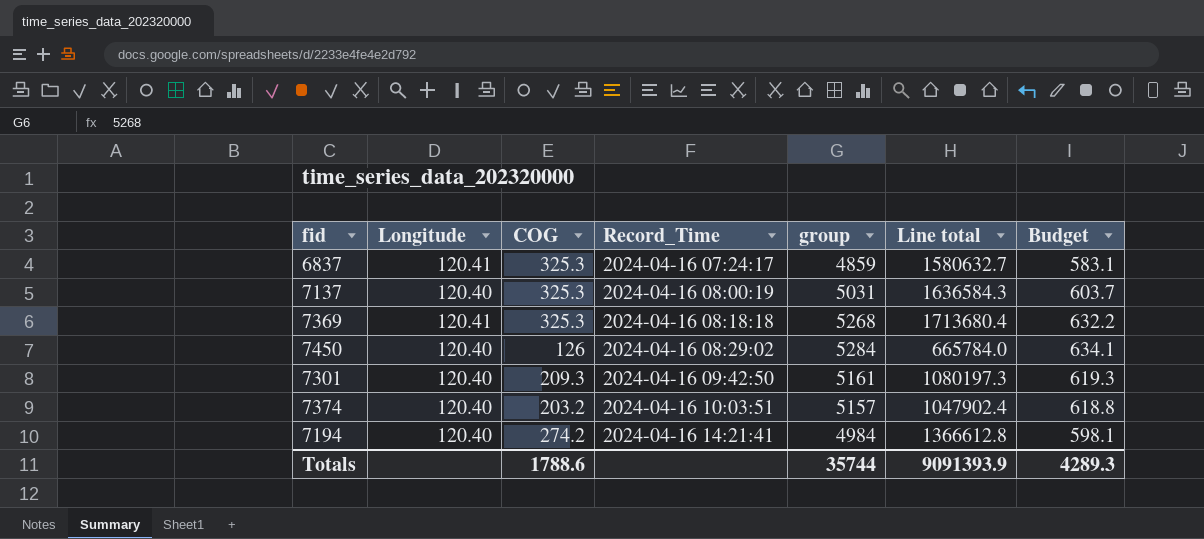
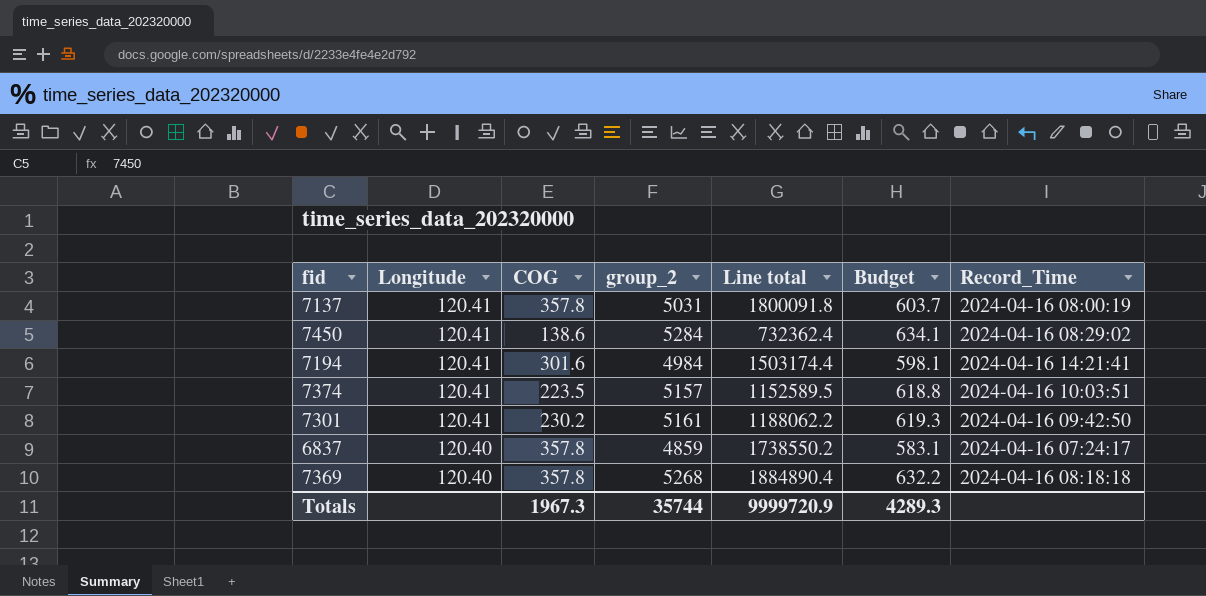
row order: Record_Time ascending -> Longitude descending
column name: group -> group_2
column Record_Time | position: 4 -> 7
7137 | Longitude: 120.40 -> 120.41
7137 | COG: 325.3 -> 357.8
7137 | Line total: 1636584.3 -> 1800091.8
7450 | Longitude: 120.40 -> 120.41
7450 | COG: 126 -> 138.6
7450 | Line total: 665784.0 -> 732362.4
7194 | Longitude: 120.40 -> 120.41
7194 | COG: 274.2 -> 301.6
7194 | Line total: 1366612.8 -> 1503174.4
7374 | Longitude: 120.40 -> 120.41
7374 | COG: 203.2 -> 223.5
7374 | Line total: 1047902.4 -> 1152589.5
7301 | Longitude: 120.40 -> 120.41
7301 | COG: 209.3 -> 230.2
7301 | Line total: 1080197.3 -> 1188062.2
6837 | Longitude: 120.41 -> 120.40
6837 | COG: 325.3 -> 357.8
6837 | Line total: 1580632.7 -> 1738550.2
7369 | Longitude: 120.41 -> 120.40
7369 | COG: 325.3 -> 357.8
7369 | Line total: 1713680.4 -> 1884890.4
Totals | COG: 1788.6 -> 1967.3
Totals | Line total: 9091393.9 -> 9999720.9

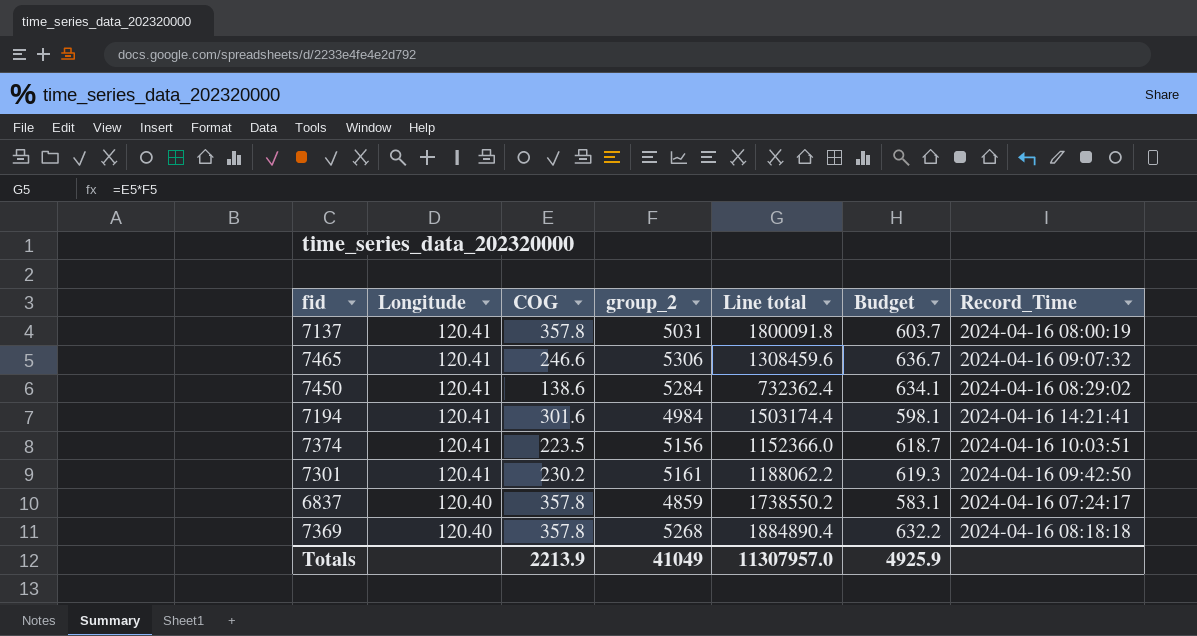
row 7465: none -> 120.41 | 246.6 | 5306 | 1308459.6 | 636.7 | 2024-04-16 09:07:32
7374 | group_2: 5157 -> 5156
7374 | Line total: 1152589.5 -> 1152366.0
7374 | Budget: 618.8 -> 618.7
Totals | COG: 1967.3 -> 2213.9
Totals | group_2: 35744 -> 41049
Totals | Line total: 9999720.9 -> 11307957.0
Totals | Budget: 4289.3 -> 4925.9

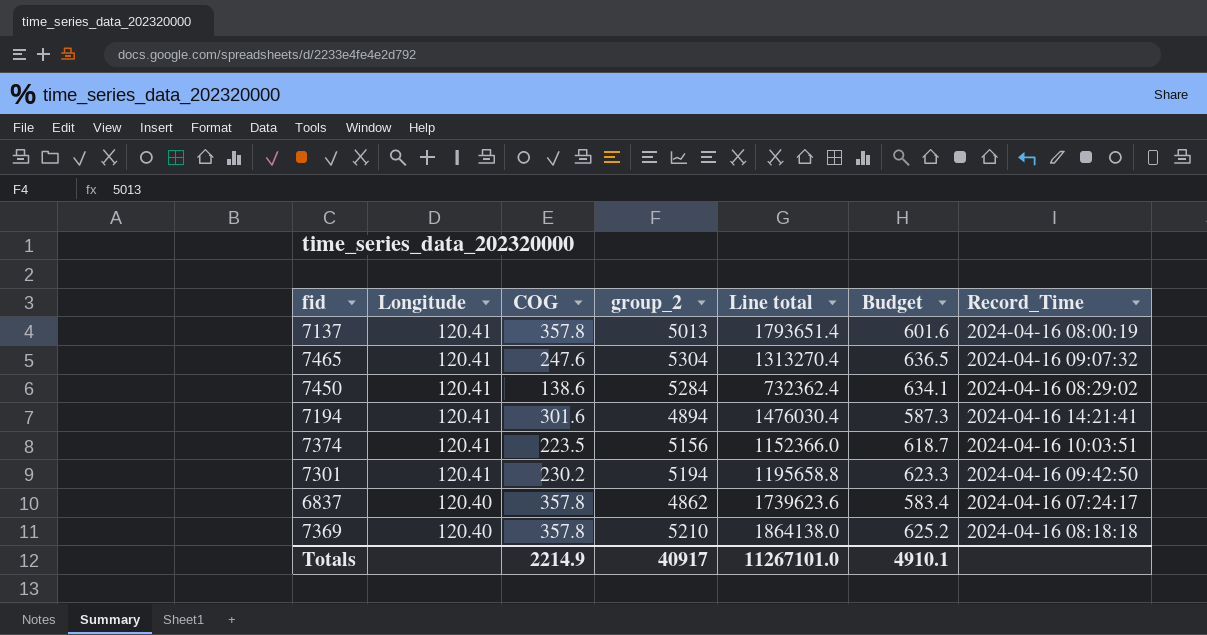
7137 | group_2: 5031 -> 5013
7137 | Line total: 1800091.8 -> 1793651.4
7137 | Budget: 603.7 -> 601.6
7465 | COG: 246.6 -> 247.6
7465 | group_2: 5306 -> 5304
7465 | Line total: 1308459.6 -> 1313270.4
7465 | Budget: 636.7 -> 636.5
7194 | group_2: 4984 -> 4894
7194 | Line total: 1503174.4 -> 1476030.4
7194 | Budget: 598.1 -> 587.3
7301 | group_2: 5161 -> 5194
7301 | Line total: 1188062.2 -> 1195658.8
7301 | Budget: 619.3 -> 623.3
6837 | group_2: 4859 -> 4862
6837 | Line total: 1738550.2 -> 1739623.6
6837 | Budget: 583.1 -> 583.4
7369 | group_2: 5268 -> 5210
7369 | Line total: 1884890.4 -> 1864138.0
7369 | Budget: 632.2 -> 625.2
Totals | COG: 2213.9 -> 2214.9
Totals | group_2: 41049 -> 40917
Totals | Line total: 11307957.0 -> 11267101.0
Totals | Budget: 4925.9 -> 4910.1

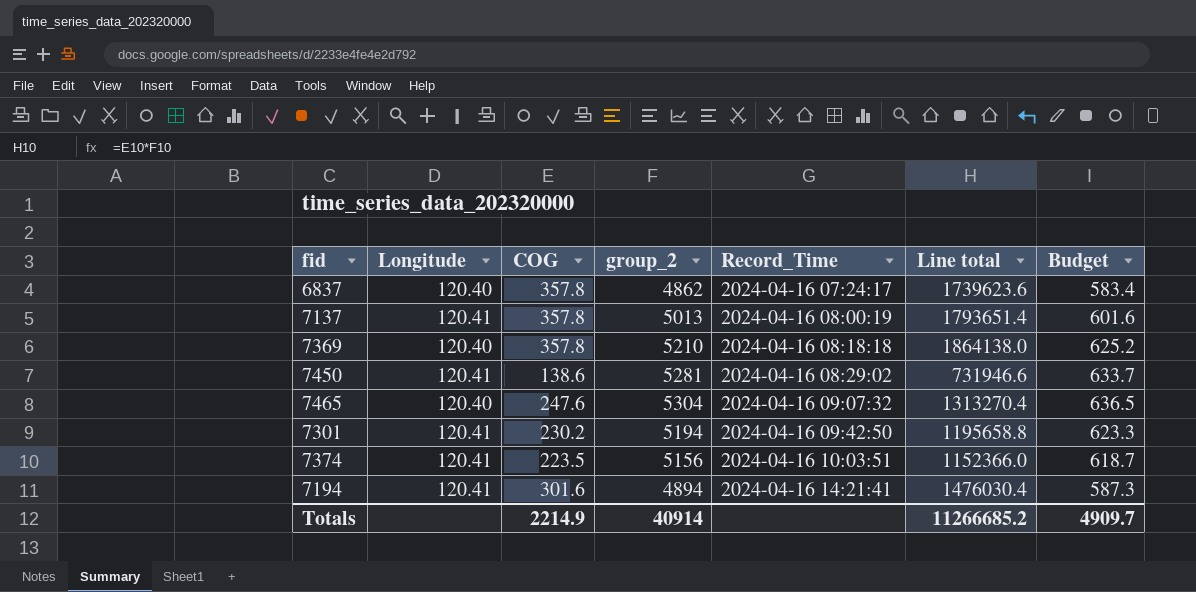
row order: Longitude descending -> Record_Time ascending
column Record_Time | position: 7 -> 5
7450 | group_2: 5284 -> 5281
7450 | Line total: 732362.4 -> 731946.6
7450 | Budget: 634.1 -> 633.7
7465 | Longitude: 120.41 -> 120.40
Totals | group_2: 40917 -> 40914
Totals | Line total: 11267101.0 -> 11266685.2
Totals | Budget: 4910.1 -> 4909.7

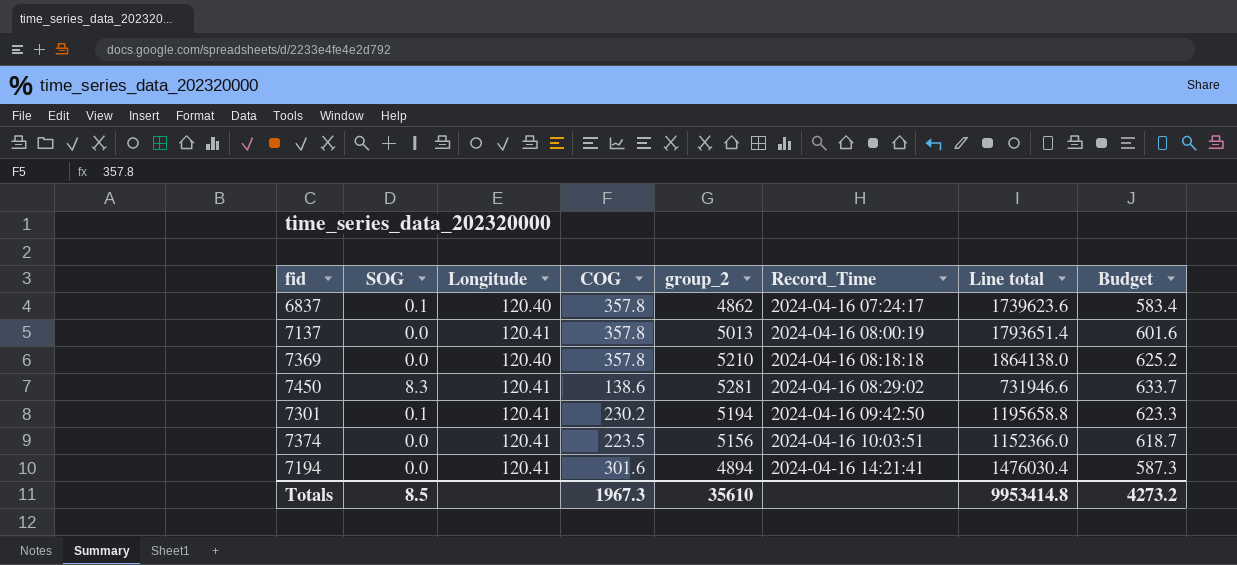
column SOG | position: none -> 2
row 7465: 120.40 | 247.6 | 5304 | 2024-04-16 09:07:32 | 1313270.4 | 636.5 -> none
Totals | COG: 2214.9 -> 1967.3
Totals | group_2: 40914 -> 35610
Totals | Line total: 11266685.2 -> 9953414.8
Totals | Budget: 4909.7 -> 4273.2

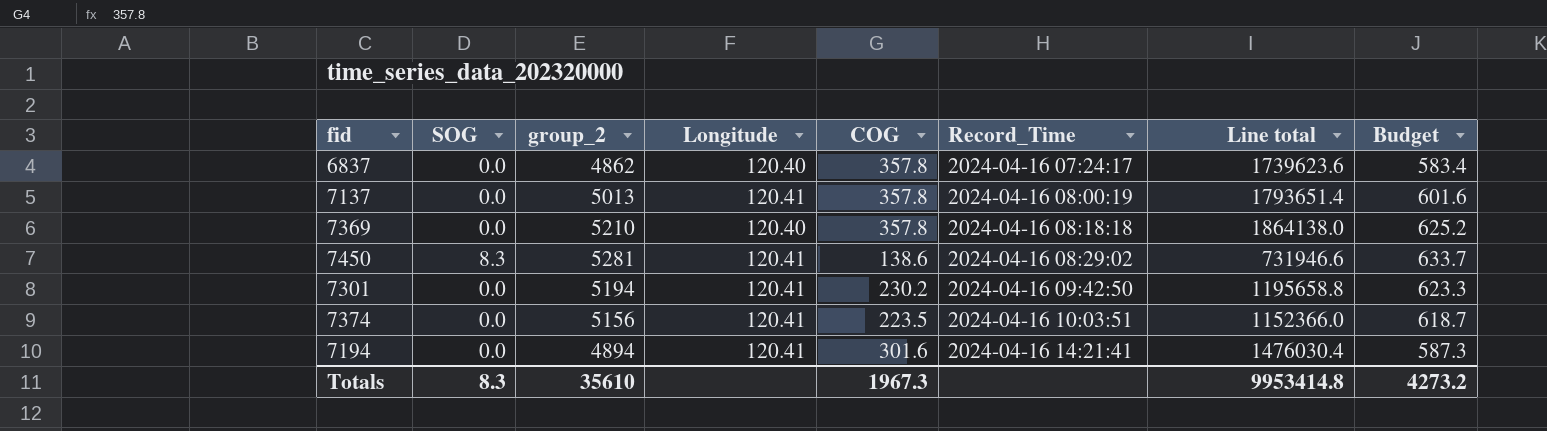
column group_2 | position: 5 -> 3
6837 | SOG: 0.1 -> 0.0
7301 | SOG: 0.1 -> 0.0
Totals | SOG: 8.5 -> 8.3

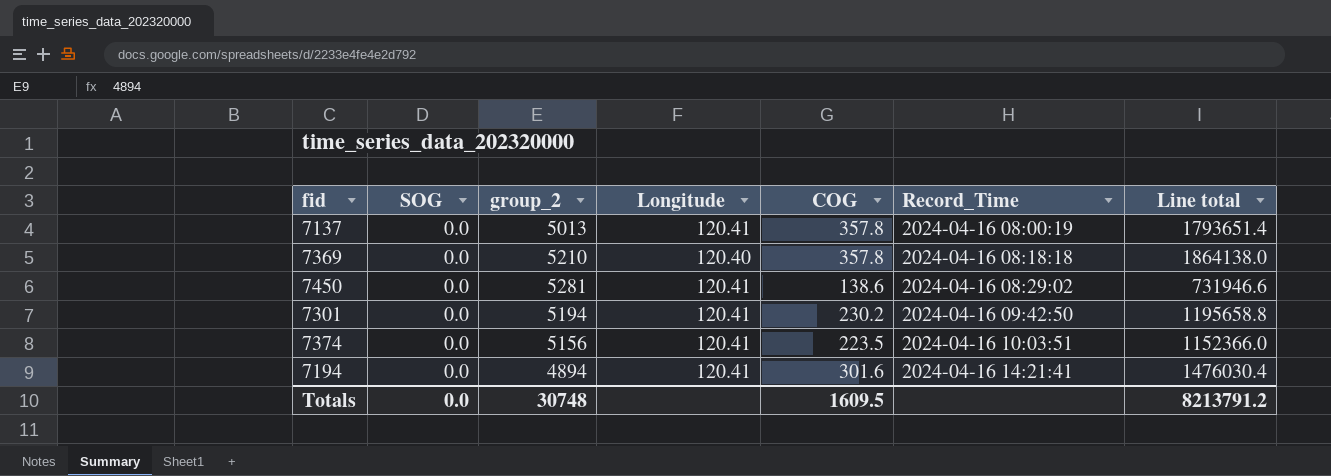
column Budget | formula: [group_2] * 0.12 -> none
row 6837: 0.0 | 4862 | 120.40 | 357.8 | 2024-04-16 07:24:17 | 1739623.6 | 583.4 -> none
7450 | SOG: 8.3 -> 0.0
Totals | SOG: 8.3 -> 0.0
Totals | group_2: 35610 -> 30748
Totals | COG: 1967.3 -> 1609.5
Totals | Line total: 9953414.8 -> 8213791.2

